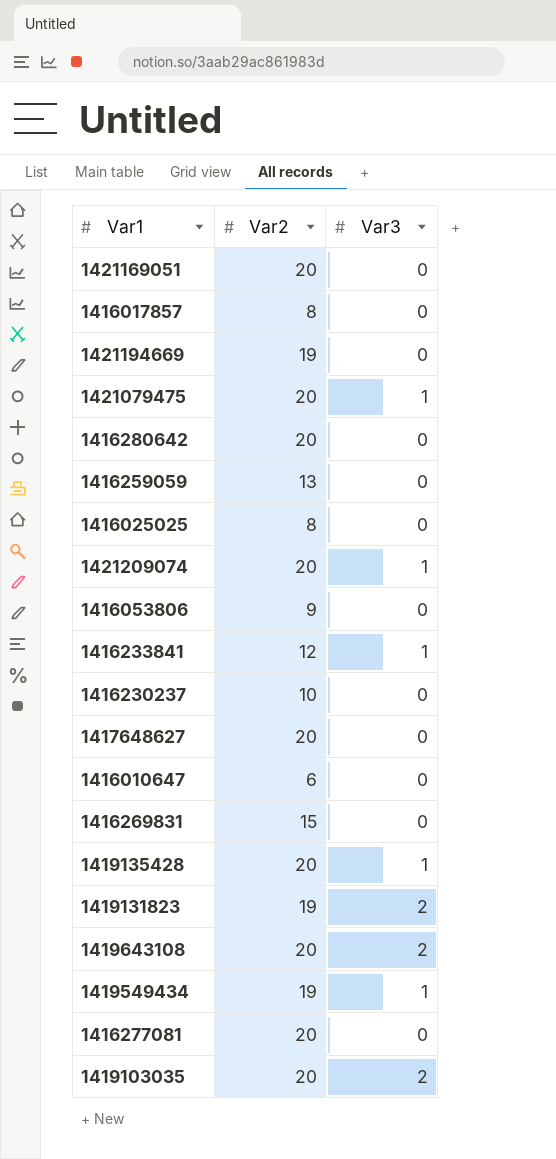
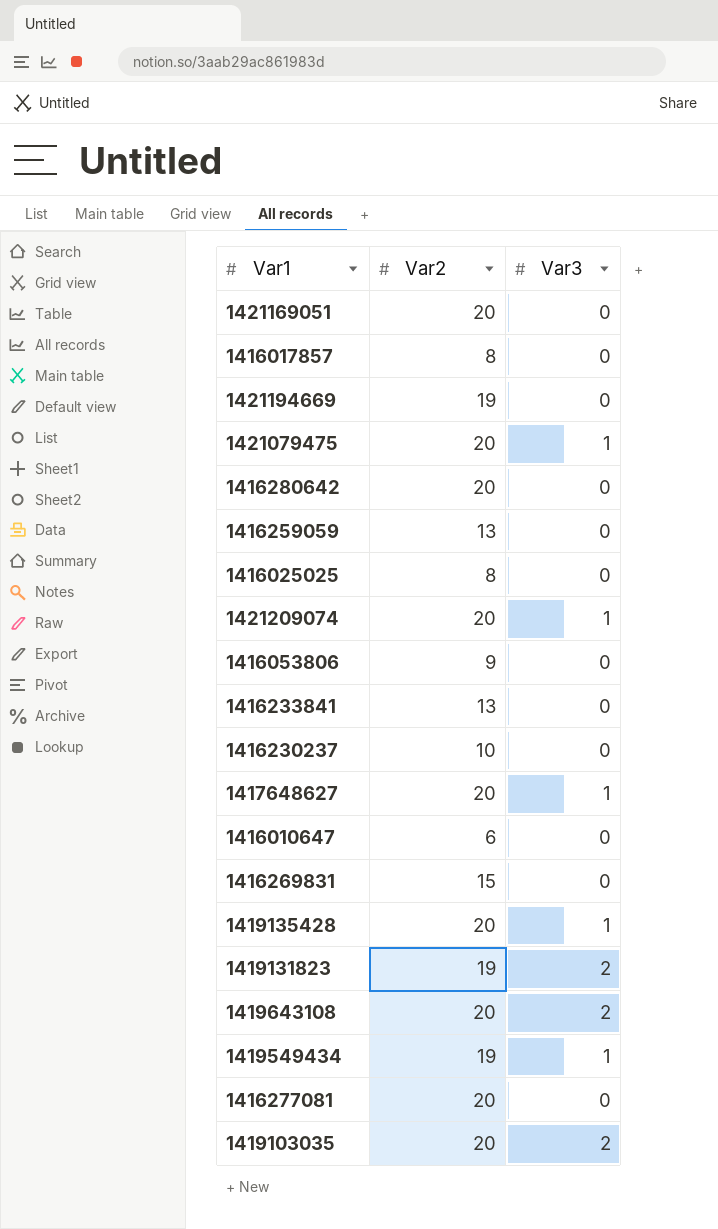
1416233841 | Var2: 12 -> 13
1416233841 | Var3: 1 -> 0
1417648627 | Var3: 0 -> 1

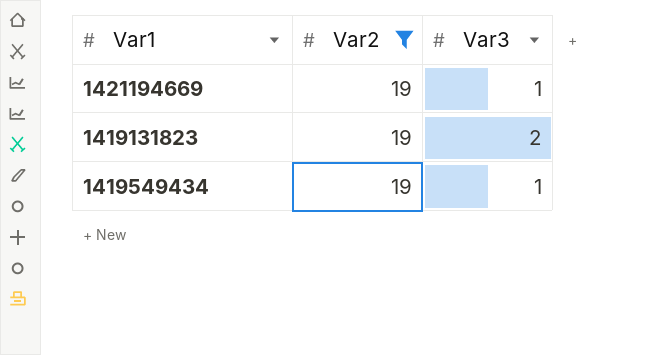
filter: none -> Var2 = 19
1421194669 | Var3: 0 -> 1

